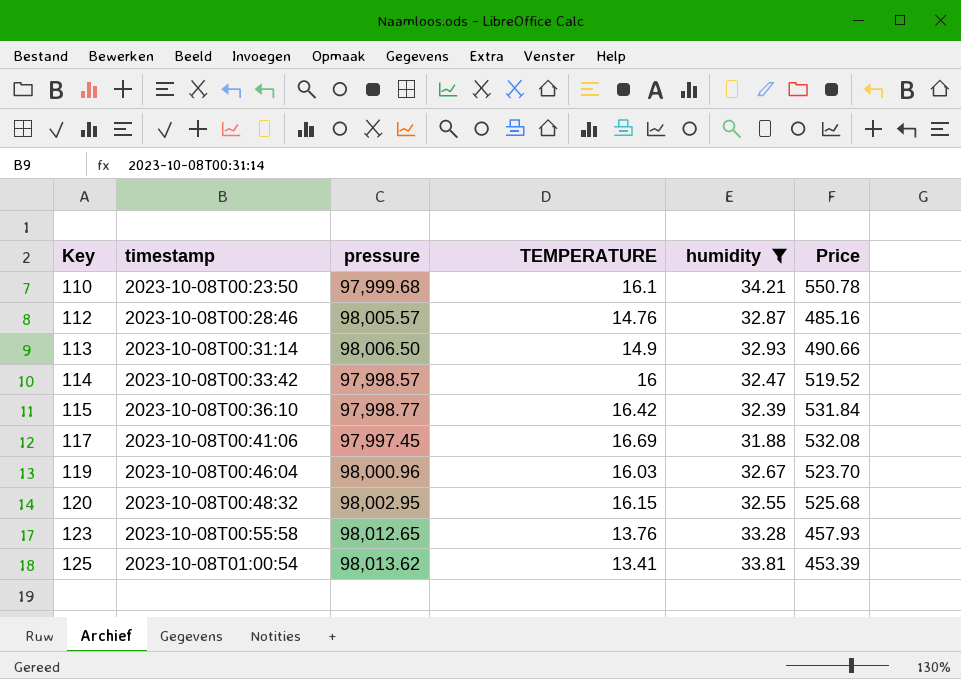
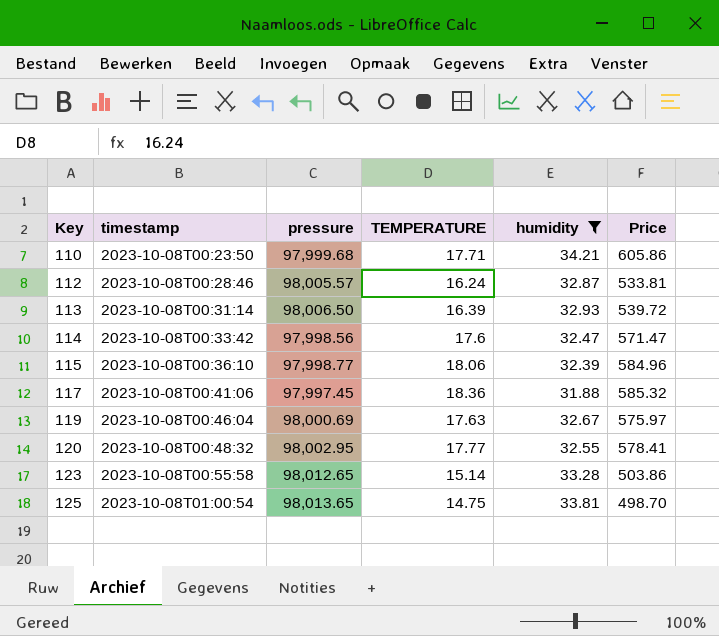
110 | TEMPERATURE: 16.1 -> 17.71
110 | Price: 550.78 -> 605.86
112 | TEMPERATURE: 14.76 -> 16.24
112 | Price: 485.16 -> 533.81
113 | TEMPERATURE: 14.9 -> 16.39
113 | Price: 490.66 -> 539.72
114 | pressure: 97,998.57 -> 97,998.56
114 | TEMPERATURE: 16 -> 17.6
114 | Price: 519.52 -> 571.47
115 | TEMPERATURE: 16.42 -> 18.06
115 | Price: 531.84 -> 584.96
117 | TEMPERATURE: 16.69 -> 18.36
117 | Price: 532.08 -> 585.32
119 | pressure: 98,000.96 -> 98,000.69
119 | TEMPERATURE: 16.03 -> 17.63
119 | Price: 523.70 -> 575.97
120 | TEMPERATURE: 16.15 -> 17.77
120 | Price: 525.68 -> 578.41
123 | TEMPERATURE: 13.76 -> 15.14
123 | Price: 457.93 -> 503.86
125 | pressure: 98,013.62 -> 98,013.65
125 | TEMPERATURE: 13.41 -> 14.75
125 | Price: 453.39 -> 498.70

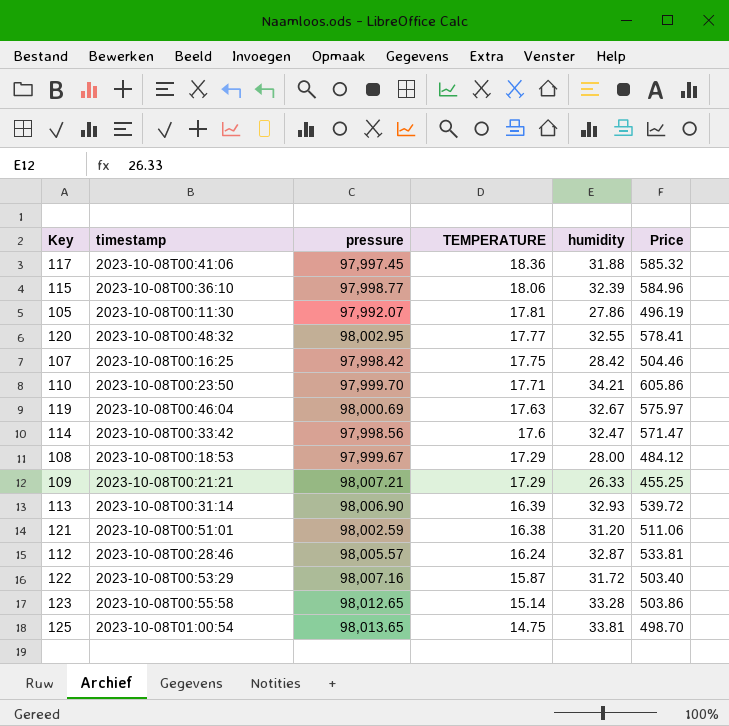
filter: humidity >= 31.88 -> none
row order: Key ascending -> TEMPERATURE descending
110 | pressure: 97,999.68 -> 97,999.70
113 | pressure: 98,006.50 -> 98,006.90

